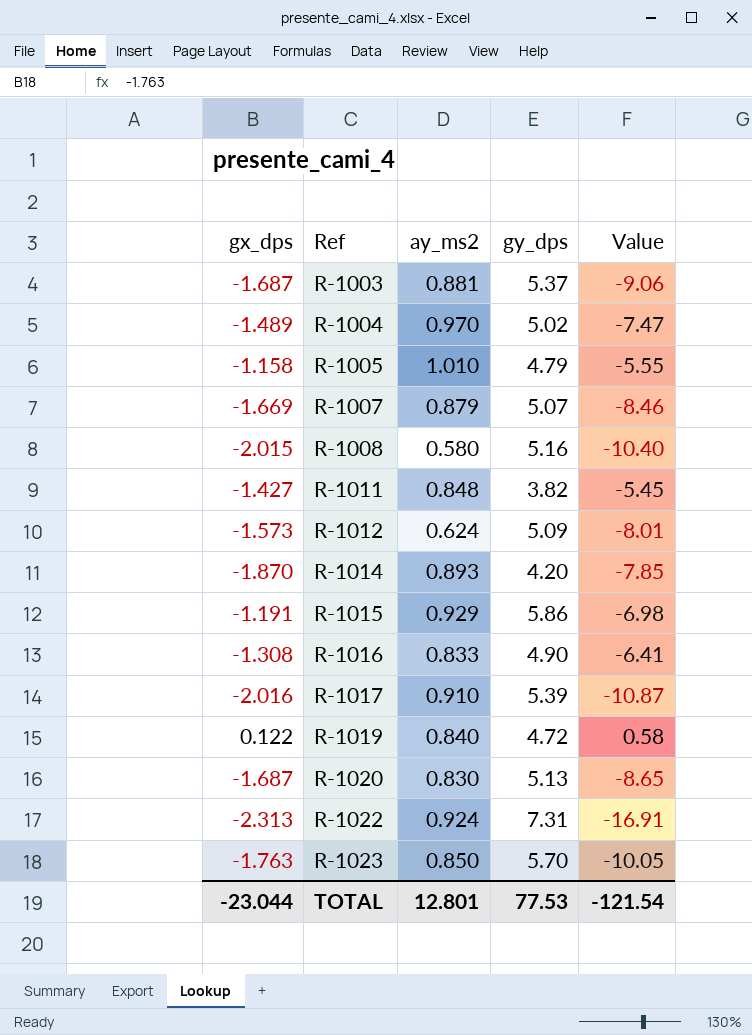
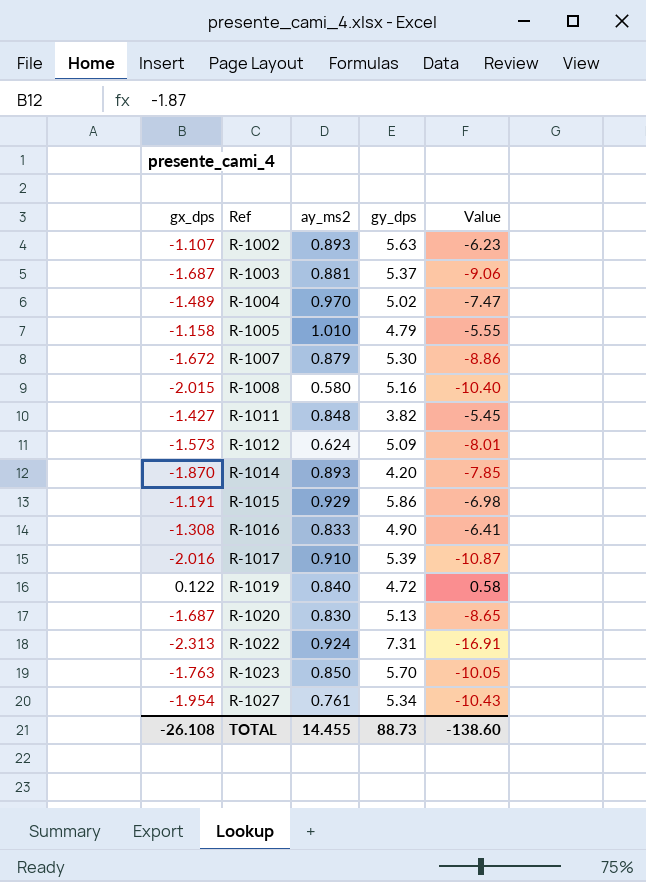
row R-1002: none -> -1.107 | 0.893 | 5.63 | -6.23
R-1007 | gx_dps: -1.669 -> -1.672
R-1007 | gy_dps: 5.07 -> 5.30
R-1007 | Value: -8.46 -> -8.86
row R-1027: none -> -1.954 | 0.761 | 5.34 | -10.43
TOTAL | gx_dps: -23.044 -> -26.108
TOTAL | ay_ms2: 12.801 -> 14.455
TOTAL | gy_dps: 77.53 -> 88.73
TOTAL | Value: -121.54 -> -138.60

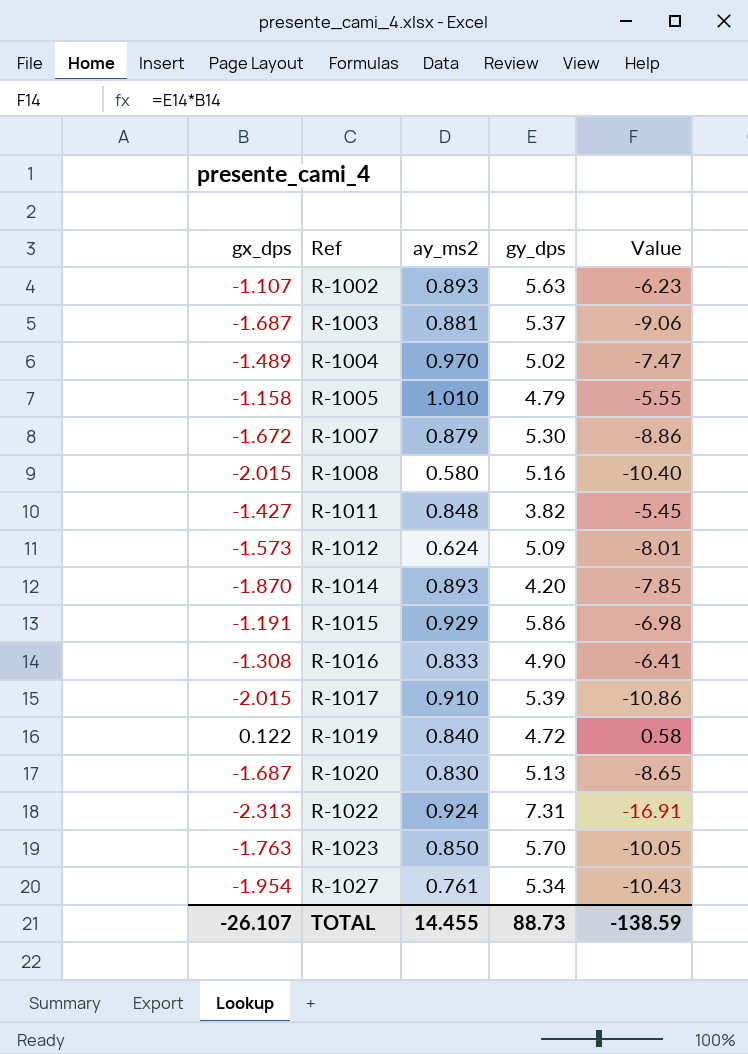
R-1017 | gx_dps: -2.016 -> -2.015
R-1017 | Value: -10.87 -> -10.86
TOTAL | gx_dps: -26.108 -> -26.107
TOTAL | Value: -138.60 -> -138.59

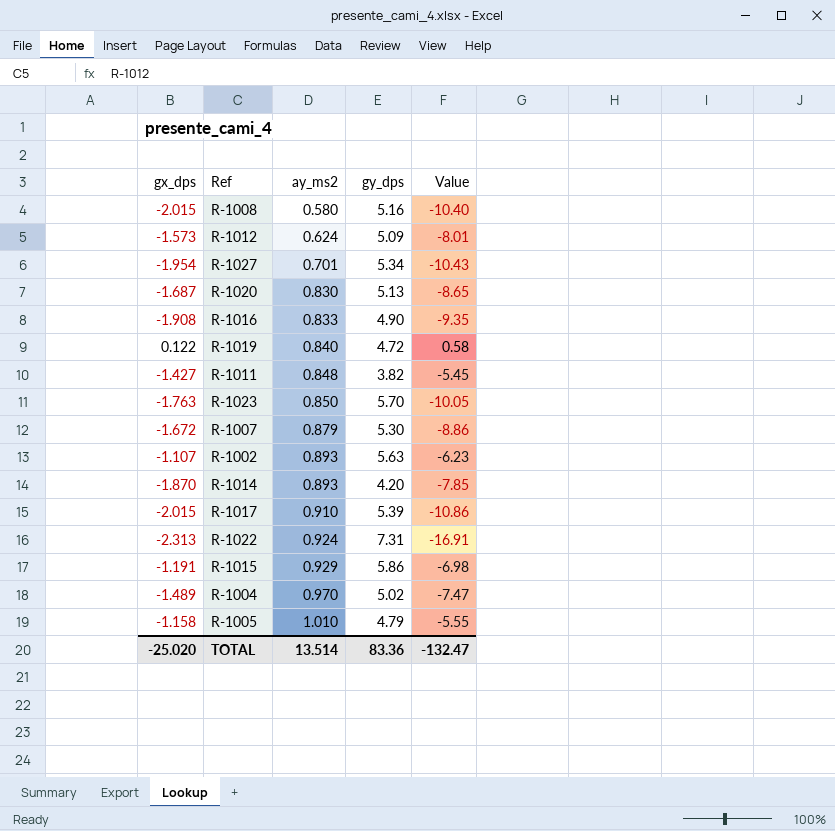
row order: Ref ascending -> ay_ms2 ascending
row R-1003: -1.687 | 0.881 | 5.37 | -9.06 -> none
R-1027 | ay_ms2: 0.761 -> 0.701
R-1016 | gx_dps: -1.308 -> -1.908
R-1016 | Value: -6.41 -> -9.35
TOTAL | gx_dps: -26.107 -> -25.020
TOTAL | ay_ms2: 14.455 -> 13.514
TOTAL | gy_dps: 88.73 -> 83.36
TOTAL | Value: -138.59 -> -132.47

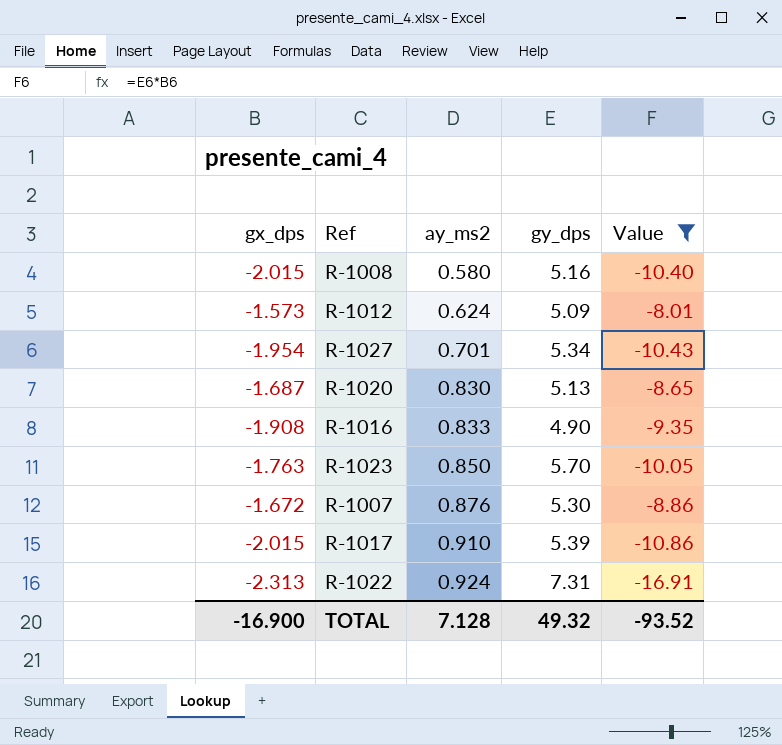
filter: none -> Value <= -8.01
R-1007 | ay_ms2: 0.879 -> 0.876
TOTAL | gx_dps: -25.020 -> -16.900
TOTAL | ay_ms2: 13.514 -> 7.128
TOTAL | gy_dps: 83.36 -> 49.32
TOTAL | Value: -132.47 -> -93.52

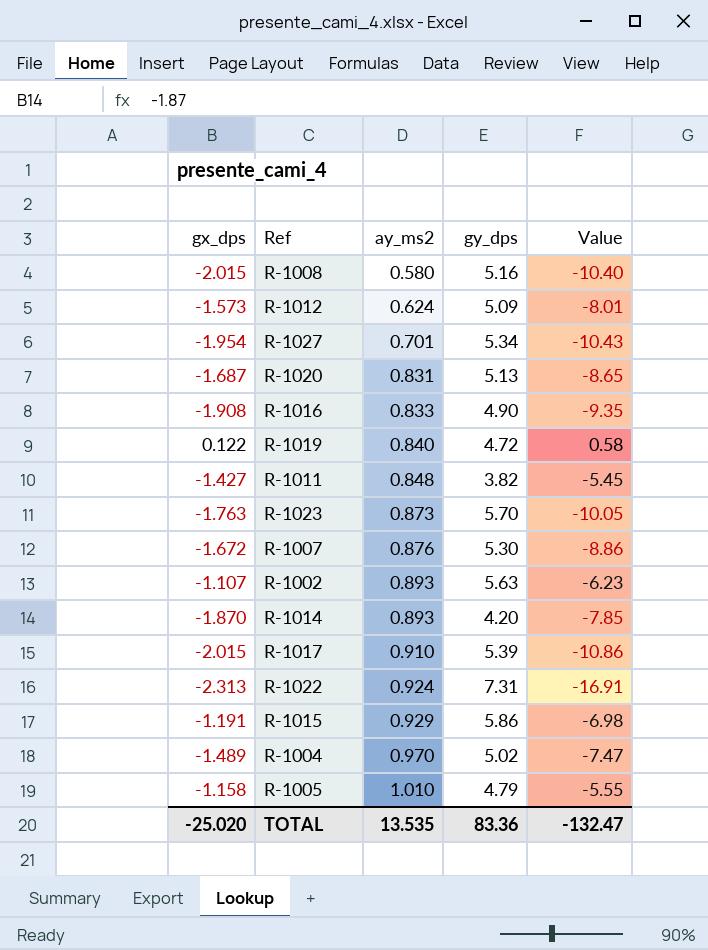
filter: Value <= -8.01 -> none
R-1020 | ay_ms2: 0.830 -> 0.831
R-1023 | ay_ms2: 0.850 -> 0.873
TOTAL | gx_dps: -16.900 -> -25.020
TOTAL | ay_ms2: 7.128 -> 13.535
TOTAL | gy_dps: 49.32 -> 83.36
TOTAL | Value: -93.52 -> -132.47

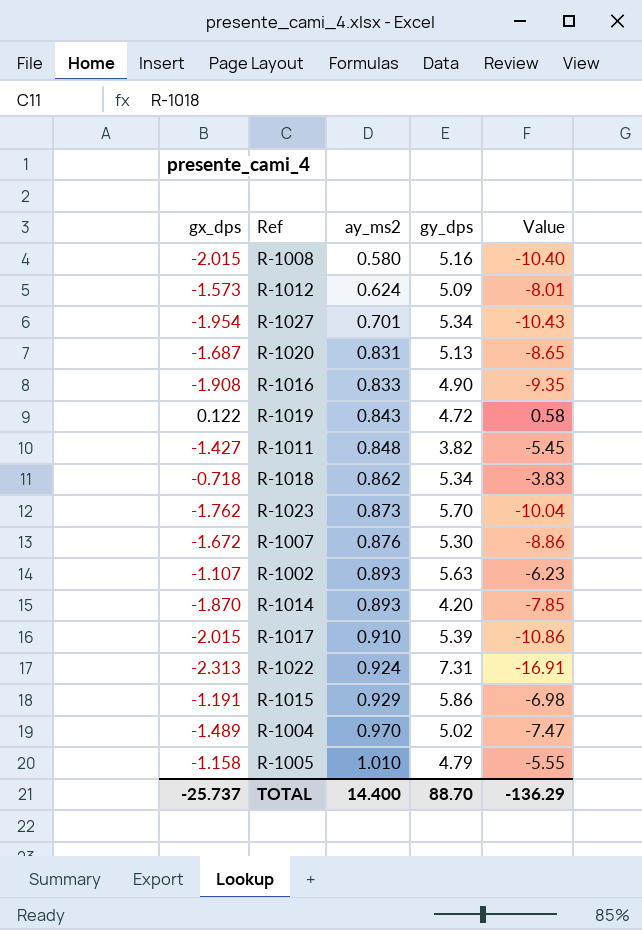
R-1019 | ay_ms2: 0.840 -> 0.843
row R-1018: none -> -0.718 | 0.862 | 5.34 | -3.83
R-1023 | gx_dps: -1.763 -> -1.762
R-1023 | Value: -10.05 -> -10.04
TOTAL | gx_dps: -25.020 -> -25.737
TOTAL | ay_ms2: 13.535 -> 14.400
TOTAL | gy_dps: 83.36 -> 88.70
TOTAL | Value: -132.47 -> -136.29

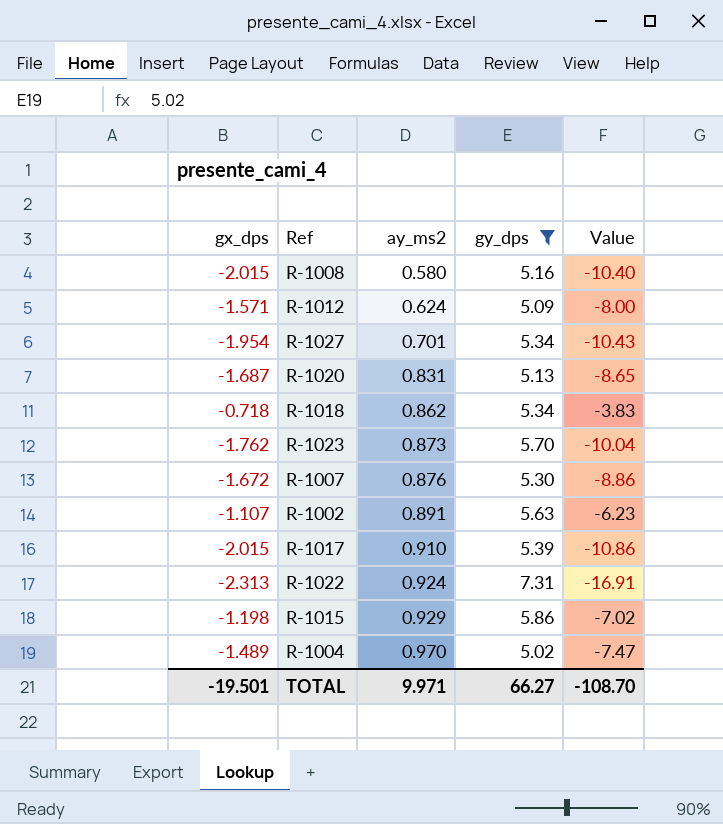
filter: none -> gy_dps >= 5.02
R-1012 | gx_dps: -1.573 -> -1.571
R-1012 | Value: -8.01 -> -8.00
R-1002 | ay_ms2: 0.893 -> 0.891
R-1015 | gx_dps: -1.191 -> -1.198
R-1015 | Value: -6.98 -> -7.02
TOTAL | gx_dps: -25.737 -> -19.501
TOTAL | ay_ms2: 14.400 -> 9.971
TOTAL | gy_dps: 88.70 -> 66.27
TOTAL | Value: -136.29 -> -108.70

